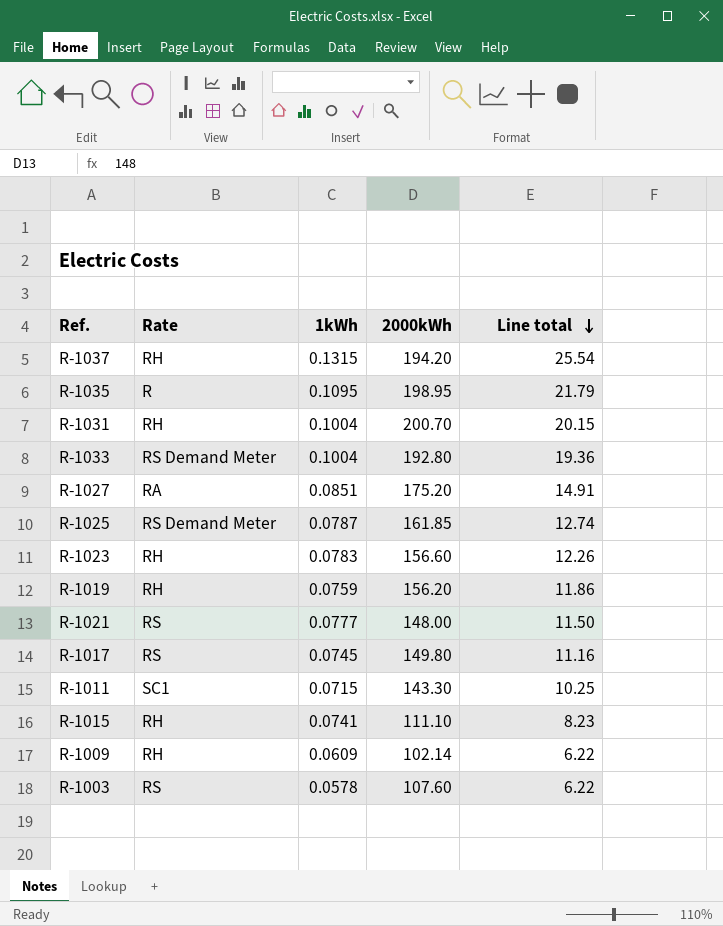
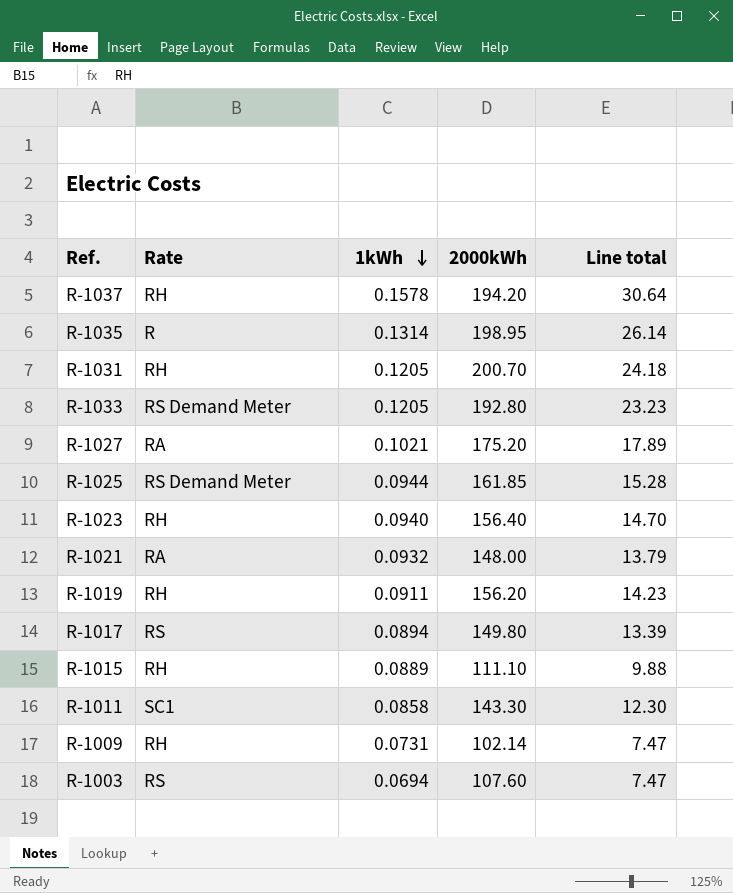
row order: Line total descending -> 1kWh descending
R-1037 | 1kWh: 0.1315 -> 0.1578
R-1037 | Line total: 25.54 -> 30.64
R-1035 | 1kWh: 0.1095 -> 0.1314
R-1035 | Line total: 21.79 -> 26.14
R-1031 | 1kWh: 0.1004 -> 0.1205
R-1031 | Line total: 20.15 -> 24.18
R-1033 | 1kWh: 0.1004 -> 0.1205
R-1033 | Line total: 19.36 -> 23.23
R-1027 | 1kWh: 0.0851 -> 0.1021
R-1027 | Line total: 14.91 -> 17.89
R-1025 | 1kWh: 0.0787 -> 0.0944
R-1025 | Line total: 12.74 -> 15.28
R-1023 | 1kWh: 0.0783 -> 0.0940
R-1023 | 2000kWh: 156.60 -> 156.40
R-1023 | Line total: 12.26 -> 14.70
R-1021 | Rate: RS -> RA
R-1021 | 1kWh: 0.0777 -> 0.0932
R-1021 | Line total: 11.50 -> 13.79
R-1019 | 1kWh: 0.0759 -> 0.0911
R-1019 | Line total: 11.86 -> 14.23
R-1017 | 1kWh: 0.0745 -> 0.0894
R-1017 | Line total: 11.16 -> 13.39
R-1015 | 1kWh: 0.0741 -> 0.0889
R-1015 | Line total: 8.23 -> 9.88
R-1011 | 1kWh: 0.0715 -> 0.0858
R-1011 | Line total: 10.25 -> 12.30
R-1009 | 1kWh: 0.0609 -> 0.0731
R-1009 | Line total: 6.22 -> 7.47
R-1003 | 1kWh: 0.0578 -> 0.0694
R-1003 | Line total: 6.22 -> 7.47

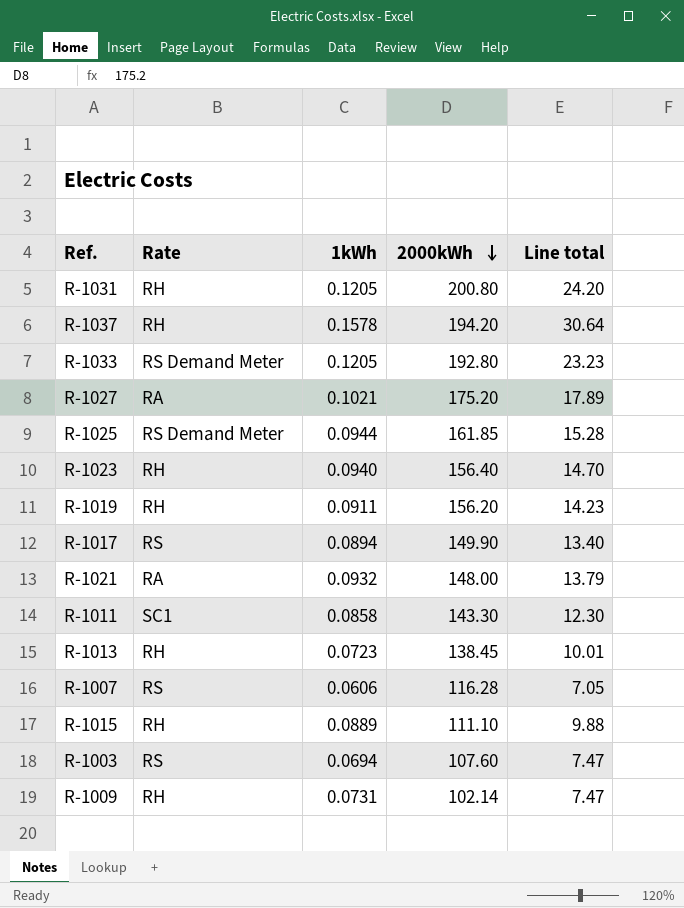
row order: 1kWh descending -> 2000kWh descending
row R-1035: R | 0.1314 | 198.95 | 26.14 -> none
R-1031 | 2000kWh: 200.70 -> 200.80
R-1031 | Line total: 24.18 -> 24.20
R-1017 | 2000kWh: 149.80 -> 149.90
R-1017 | Line total: 13.39 -> 13.40
row R-1013: none -> RH | 0.0723 | 138.45 | 10.01
row R-1007: none -> RS | 0.0606 | 116.28 | 7.05

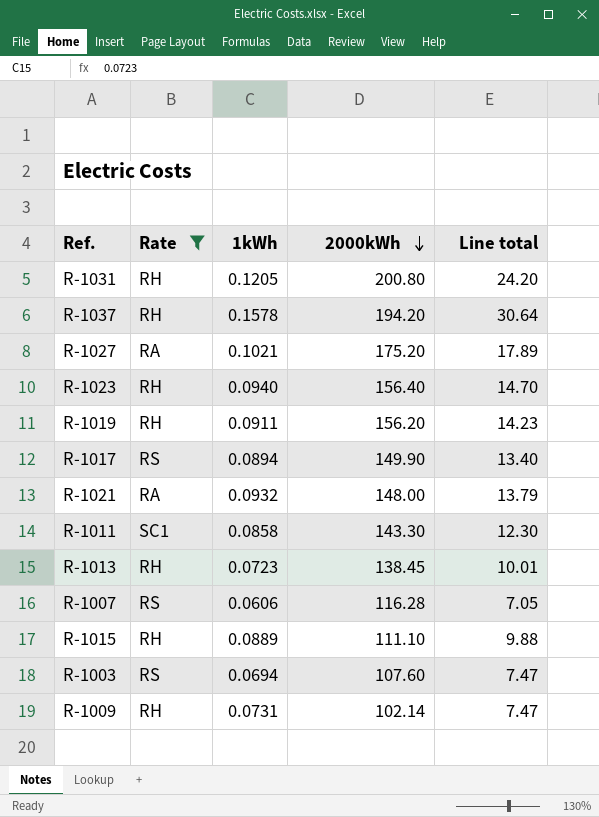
filter: none -> Rate != RS Demand Meter

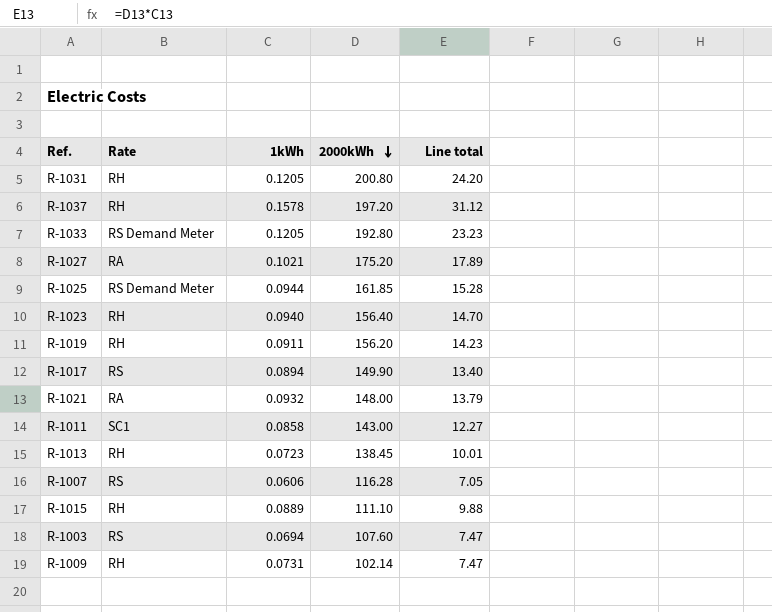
filter: Rate != RS Demand Meter -> none
R-1037 | 2000kWh: 194.20 -> 197.20
R-1037 | Line total: 30.64 -> 31.12
R-1011 | 2000kWh: 143.30 -> 143.00
R-1011 | Line total: 12.30 -> 12.27

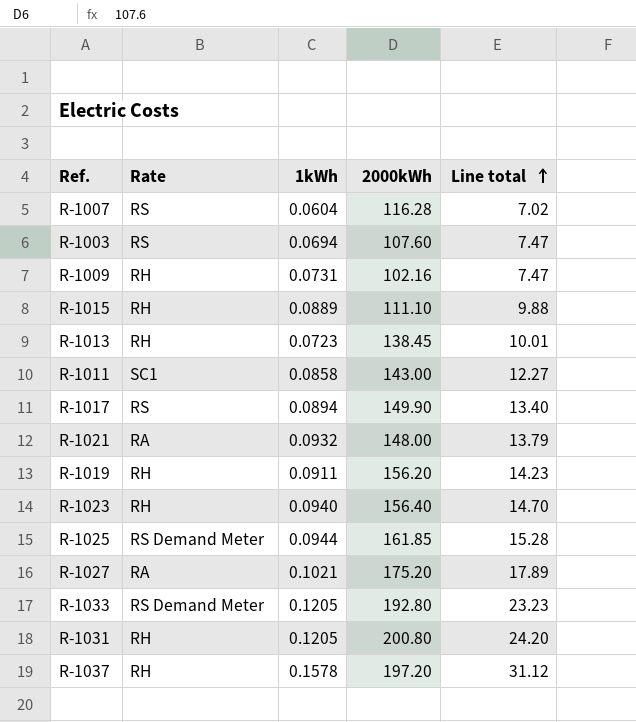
row order: 2000kWh descending -> Line total ascending
R-1007 | 1kWh: 0.0606 -> 0.0604
R-1007 | Line total: 7.05 -> 7.02
R-1009 | 2000kWh: 102.14 -> 102.16

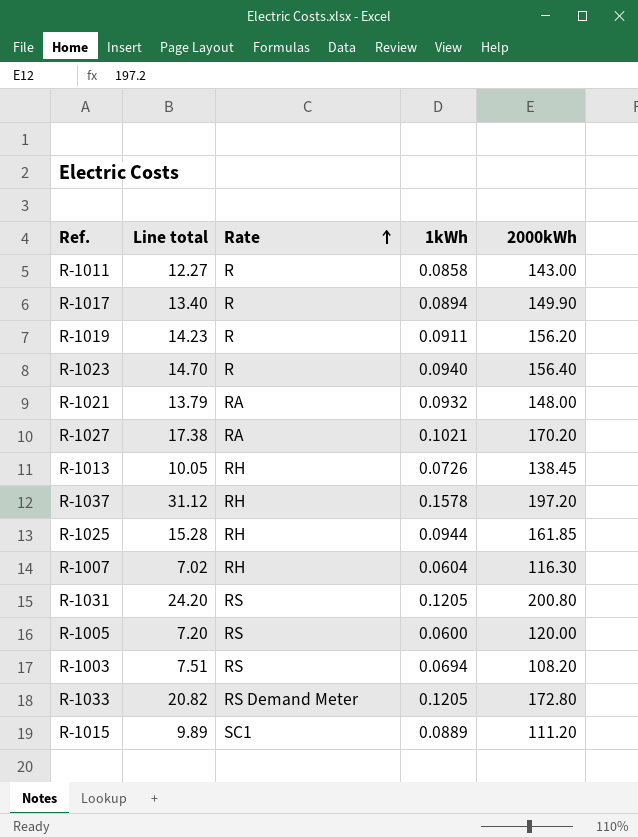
row order: Line total ascending -> Rate ascending
column Line total | position: 5 -> 2
row R-1009: RH | 0.0731 | 102.16 | 7.47 -> none
R-1011 | Rate: SC1 -> R
R-1017 | Rate: RS -> R
R-1019 | Rate: RH -> R
R-1023 | Rate: RH -> R
R-1027 | Line total: 17.89 -> 17.38
R-1027 | 2000kWh: 175.20 -> 170.20
R-1013 | Line total: 10.01 -> 10.05
R-1013 | 1kWh: 0.0723 -> 0.0726
R-1025 | Rate: RS Demand Meter -> RH
R-1007 | Rate: RS -> RH
R-1007 | 2000kWh: 116.28 -> 116.30
R-1031 | Rate: RH -> RS
row R-1005: none -> 7.20 | RS | 0.0600 | 120.00
R-1003 | Line total: 7.47 -> 7.51
R-1003 | 2000kWh: 107.60 -> 108.20
R-1033 | Line total: 23.23 -> 20.82
R-1033 | 2000kWh: 192.80 -> 172.80
R-1015 | Line total: 9.88 -> 9.89
R-1015 | Rate: RH -> SC1
R-1015 | 2000kWh: 111.10 -> 111.20

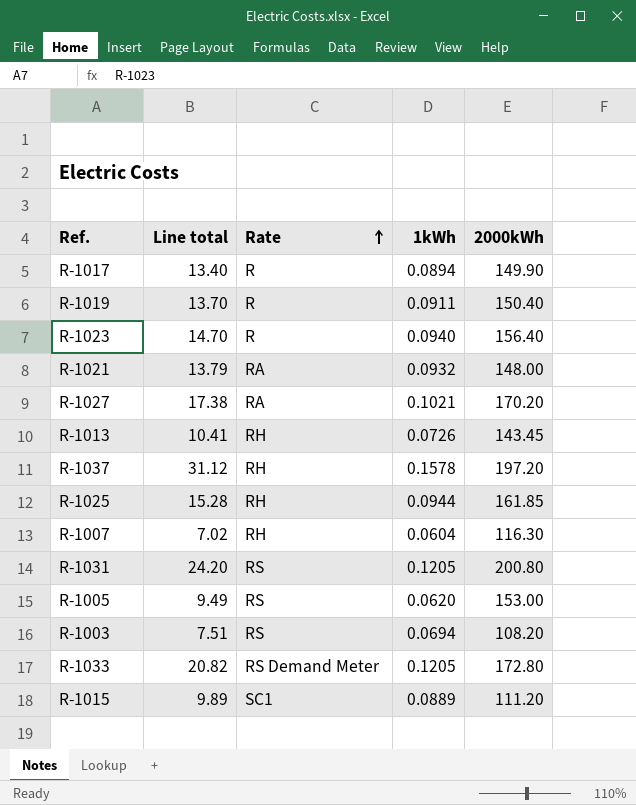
row R-1011: 12.27 | R | 0.0858 | 143.00 -> none
R-1019 | Line total: 14.23 -> 13.70
R-1019 | 2000kWh: 156.20 -> 150.40
R-1013 | Line total: 10.05 -> 10.41
R-1013 | 2000kWh: 138.45 -> 143.45
R-1005 | Line total: 7.20 -> 9.49
R-1005 | 1kWh: 0.0600 -> 0.0620
R-1005 | 2000kWh: 120.00 -> 153.00

